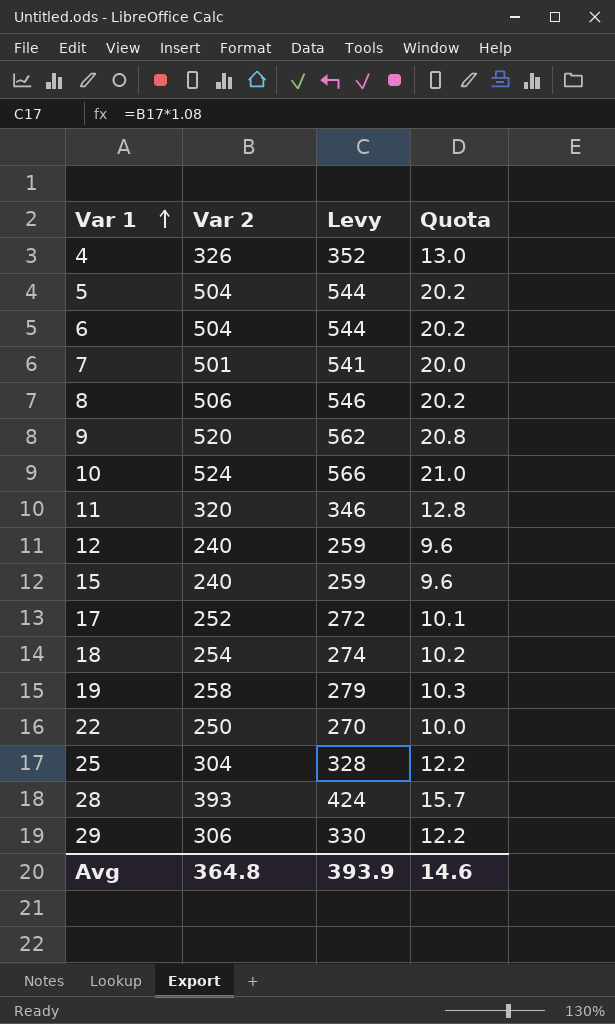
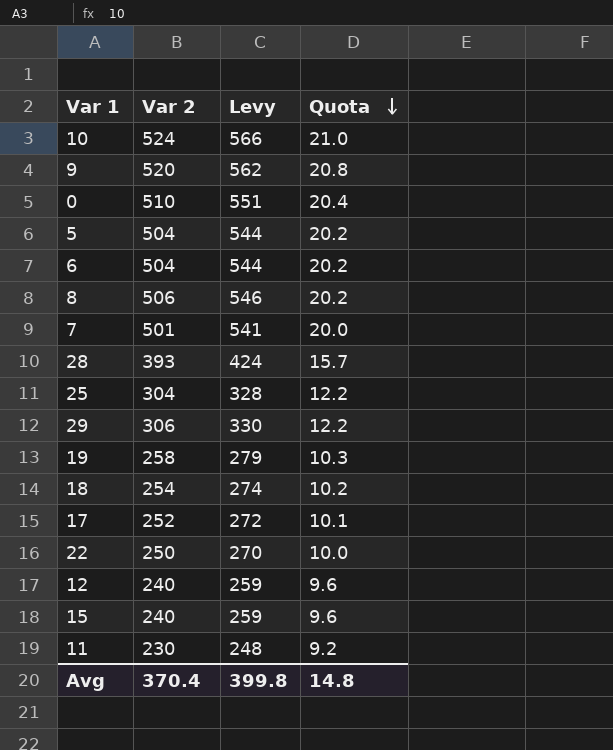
row order: Var 1 ascending -> Quota descending
row 4: 326 | 352 | 13.0 -> none
row 0: none -> 510 | 551 | 20.4
11 | Var 2: 320 -> 230
11 | Levy: 346 -> 248
11 | Quota: 12.8 -> 9.2
Avg | Var 2: 364.8 -> 370.4
Avg | Levy: 393.9 -> 399.8
Avg | Quota: 14.6 -> 14.8

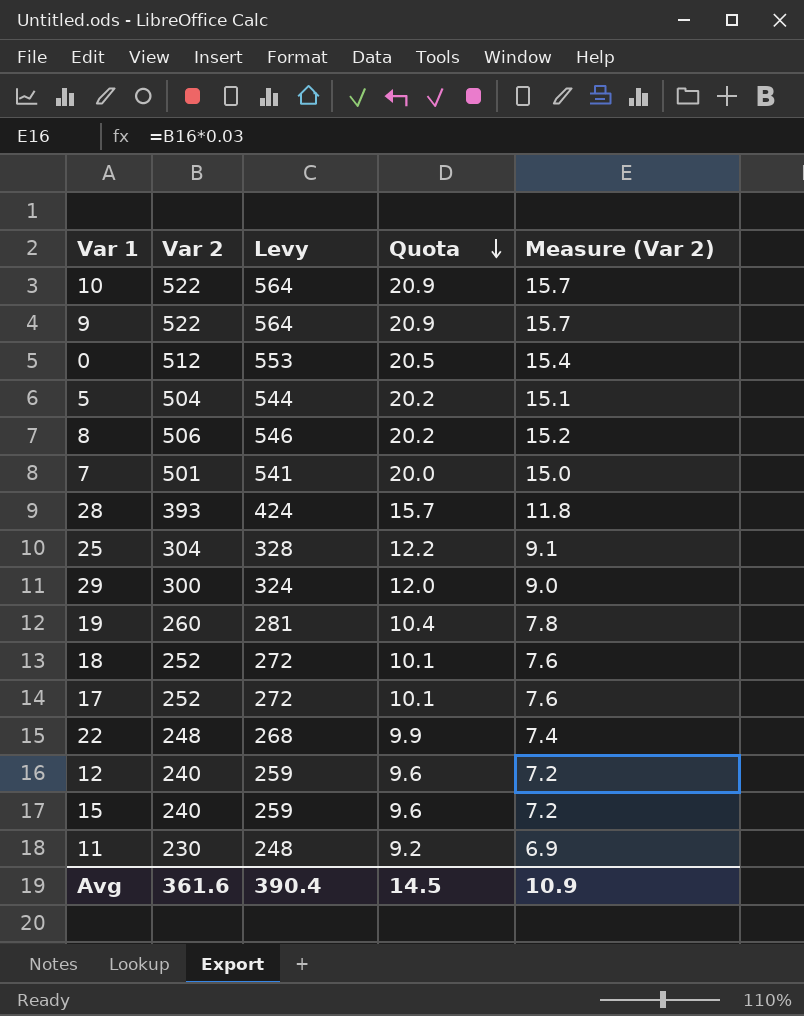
column Measure (Var 2) | formula: none -> [Var 2] * 0.03
row 6: 504 | 544 | 20.2 -> none
10 | Var 2: 524 -> 522
10 | Levy: 566 -> 564
10 | Quota: 21.0 -> 20.9
9 | Var 2: 520 -> 522
9 | Levy: 562 -> 564
9 | Quota: 20.8 -> 20.9
0 | Var 2: 510 -> 512
0 | Levy: 551 -> 553
0 | Quota: 20.4 -> 20.5
29 | Var 2: 306 -> 300
29 | Levy: 330 -> 324
29 | Quota: 12.2 -> 12.0
19 | Var 2: 258 -> 260
19 | Levy: 279 -> 281
19 | Quota: 10.3 -> 10.4
18 | Var 2: 254 -> 252
18 | Levy: 274 -> 272
18 | Quota: 10.2 -> 10.1
22 | Var 2: 250 -> 248
22 | Levy: 270 -> 268
22 | Quota: 10.0 -> 9.9
Avg | Var 2: 370.4 -> 361.6
Avg | Levy: 399.8 -> 390.4
Avg | Quota: 14.8 -> 14.5

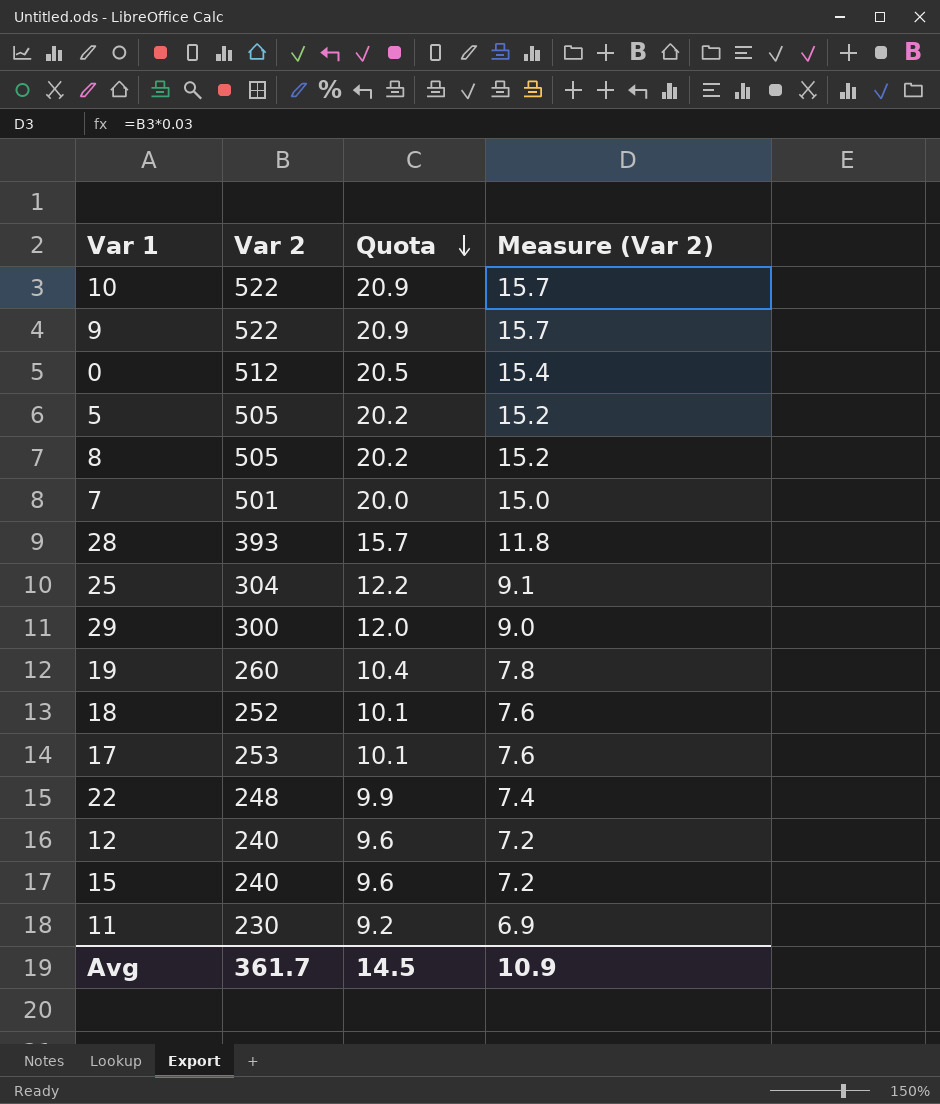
column Levy | formula: [Var 2] * 1.08 -> none
5 | Var 2: 504 -> 505
5 | Measure (Var 2): 15.1 -> 15.2
8 | Var 2: 506 -> 505
17 | Var 2: 252 -> 253
Avg | Var 2: 361.6 -> 361.7

